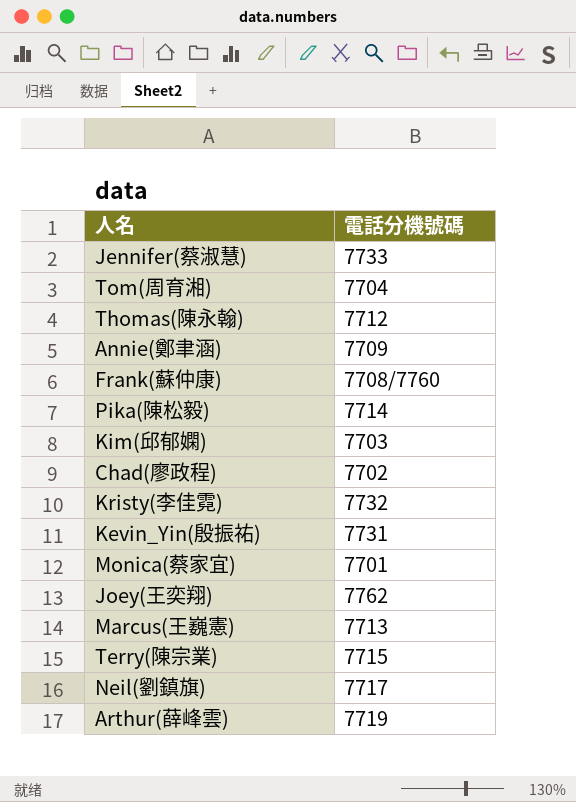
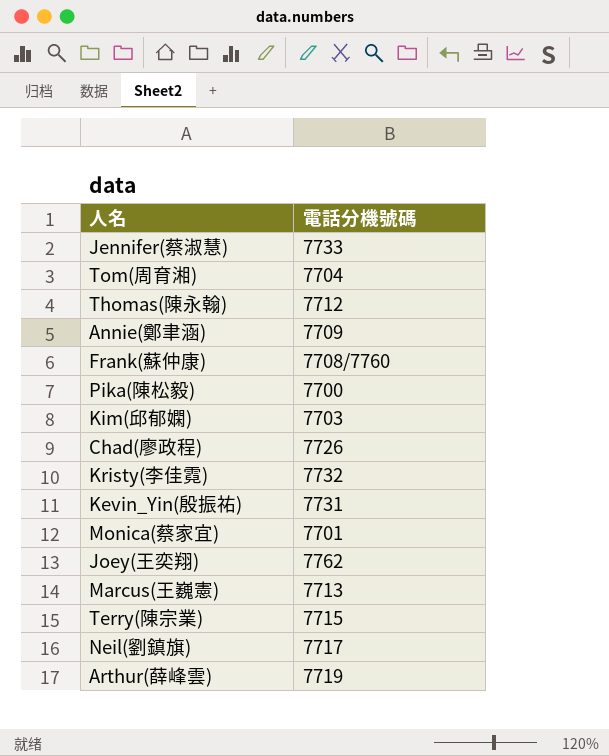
Pika(陳松毅) | 電話分機號碼: 7714 -> 7700
Chad(廖政程) | 電話分機號碼: 7702 -> 7726

